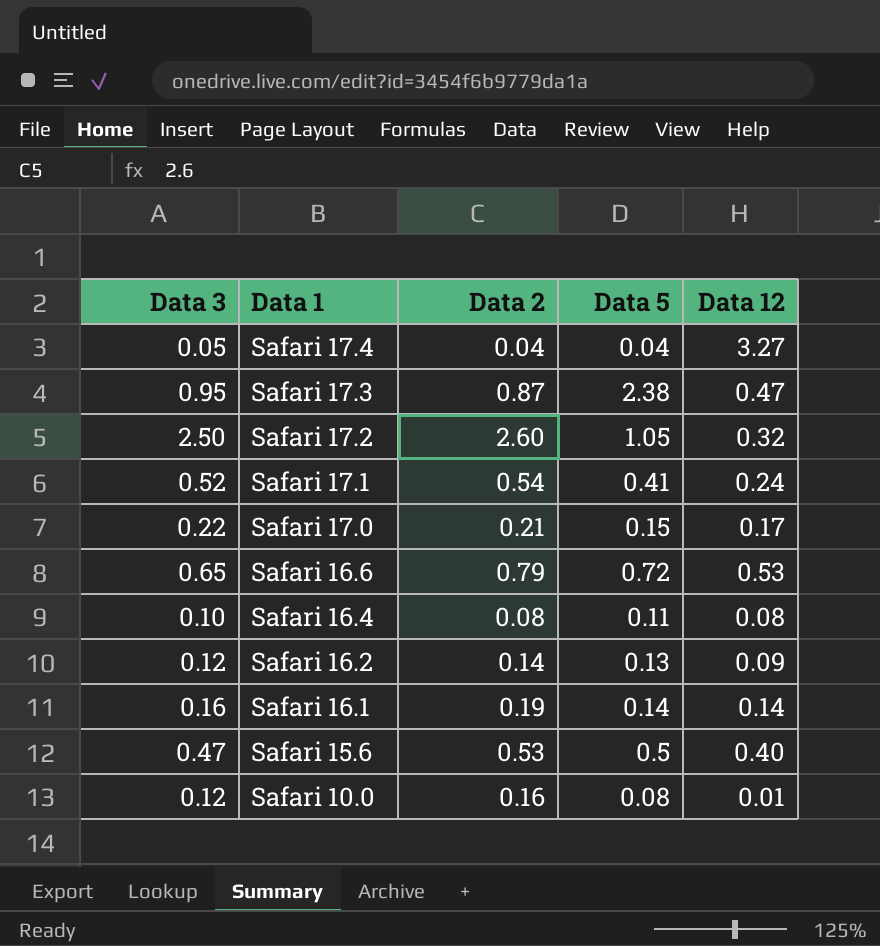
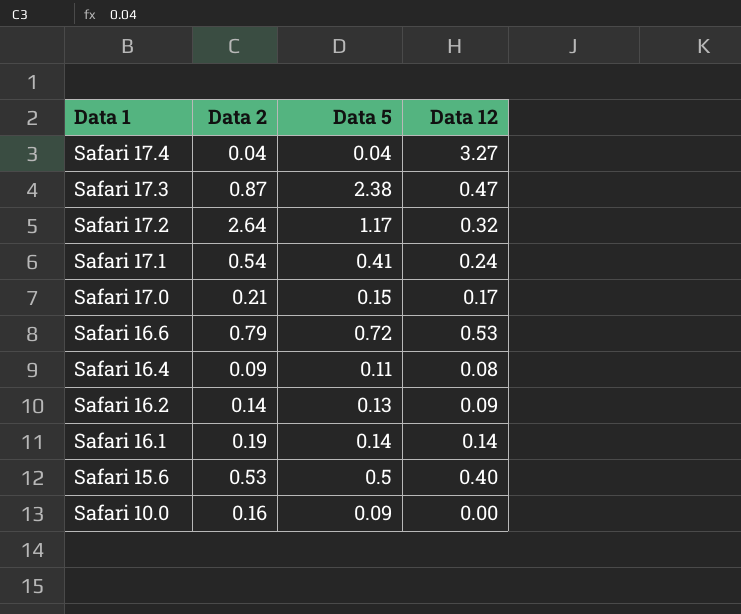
column Data 3 | position: 1 -> none
Safari 17.2 | Data 2: 2.60 -> 2.64
Safari 17.2 | Data 5: 1.05 -> 1.17
Safari 16.4 | Data 2: 0.08 -> 0.09
Safari 10.0 | Data 5: 0.08 -> 0.09
Safari 10.0 | Data 12: 0.01 -> 0.00

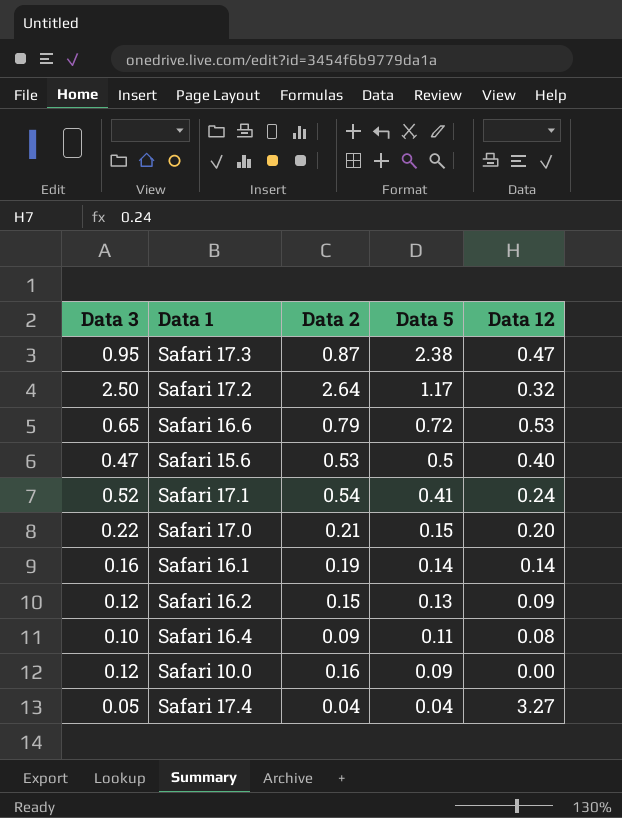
row order: Data 1 descending -> Data 5 descending
column Data 3 | position: none -> 1
Safari 17.0 | Data 12: 0.17 -> 0.20
Safari 16.2 | Data 2: 0.14 -> 0.15

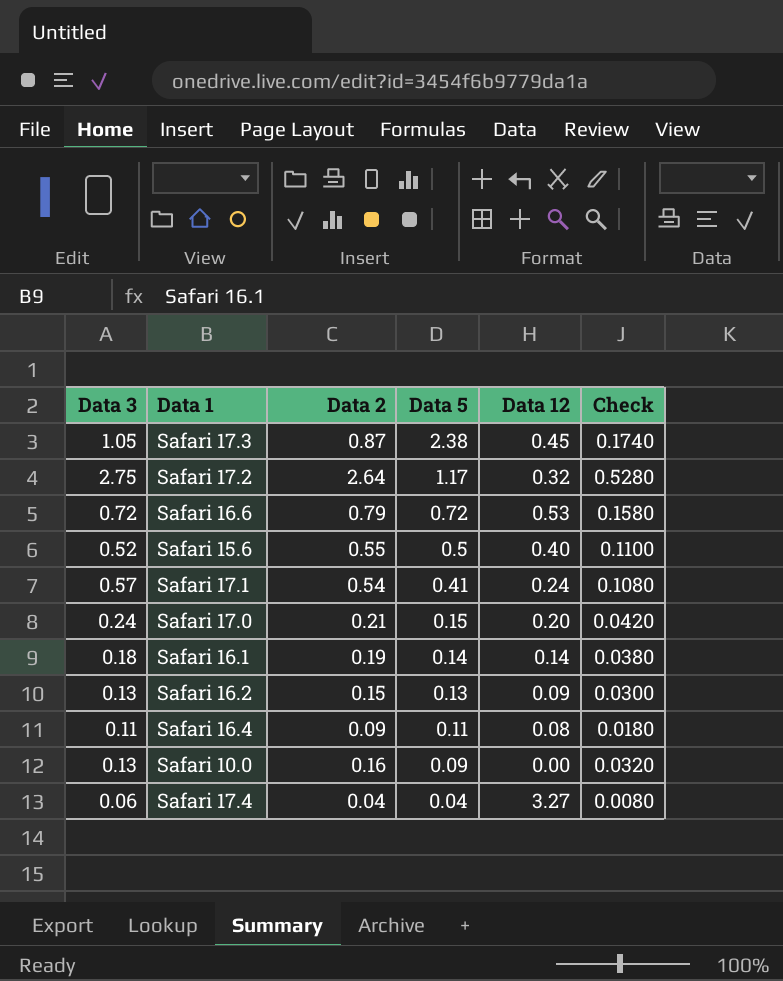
column Check | formula: none -> [Data 2] * 0.2
Safari 17.3 | Data 3: 0.95 -> 1.05
Safari 17.3 | Data 12: 0.47 -> 0.45
Safari 17.2 | Data 3: 2.50 -> 2.75
Safari 16.6 | Data 3: 0.65 -> 0.72
Safari 15.6 | Data 3: 0.47 -> 0.52
Safari 15.6 | Data 2: 0.53 -> 0.55
Safari 17.1 | Data 3: 0.52 -> 0.57
Safari 17.0 | Data 3: 0.22 -> 0.24
Safari 16.1 | Data 3: 0.16 -> 0.18
Safari 16.2 | Data 3: 0.12 -> 0.13
Safari 16.4 | Data 3: 0.10 -> 0.11
Safari 10.0 | Data 3: 0.12 -> 0.13
Safari 17.4 | Data 3: 0.05 -> 0.06

